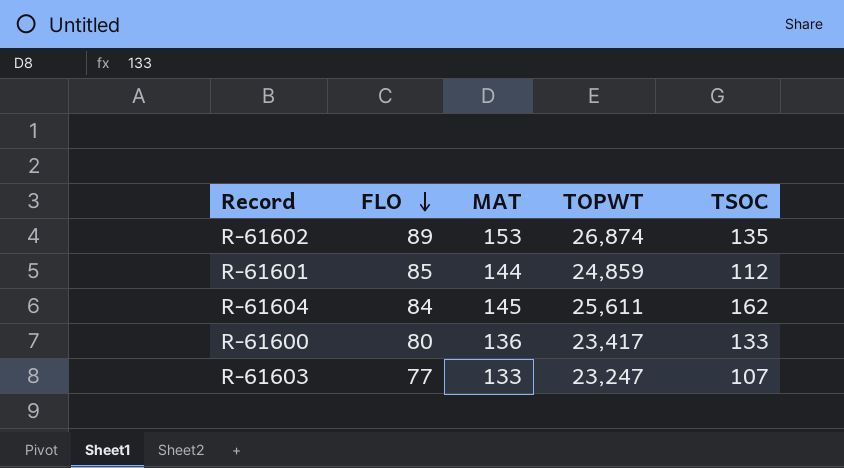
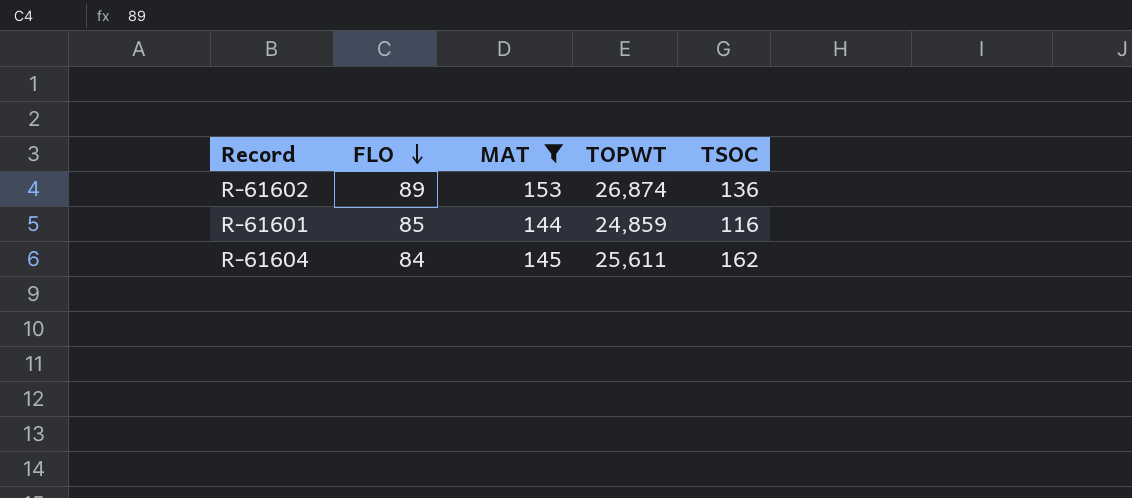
filter: none -> MAT >= 144
R-61602 | TSOC: 135 -> 136
R-61601 | TSOC: 112 -> 116

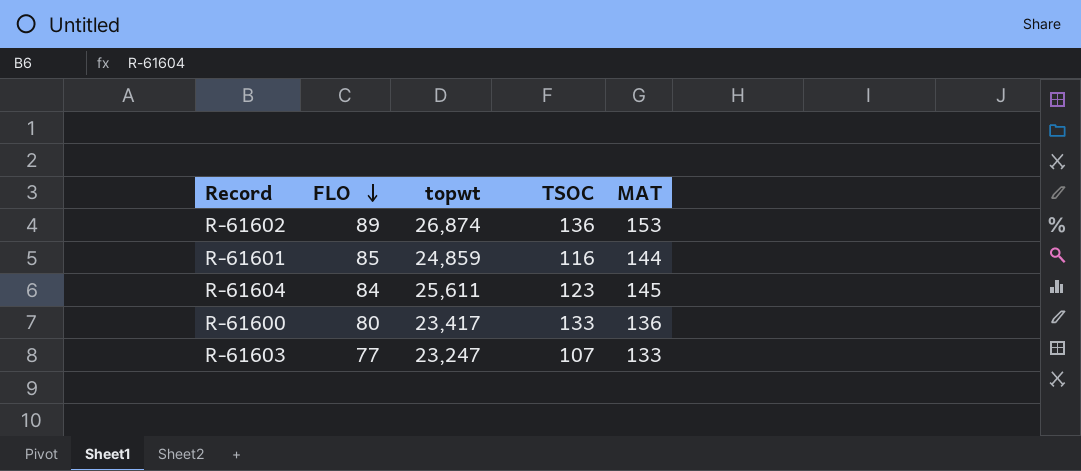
filter: MAT >= 144 -> none
column name: TOPWT -> topwt
column MAT | position: 3 -> 5
R-61604 | TSOC: 162 -> 123

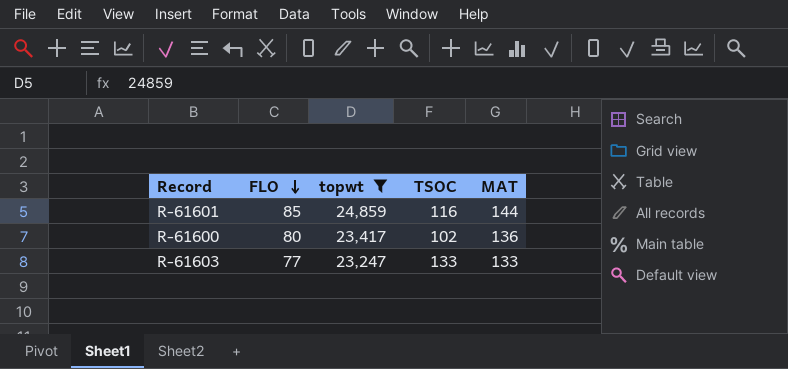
filter: none -> topwt <= 24,859
R-61600 | TSOC: 133 -> 102
R-61603 | TSOC: 107 -> 133

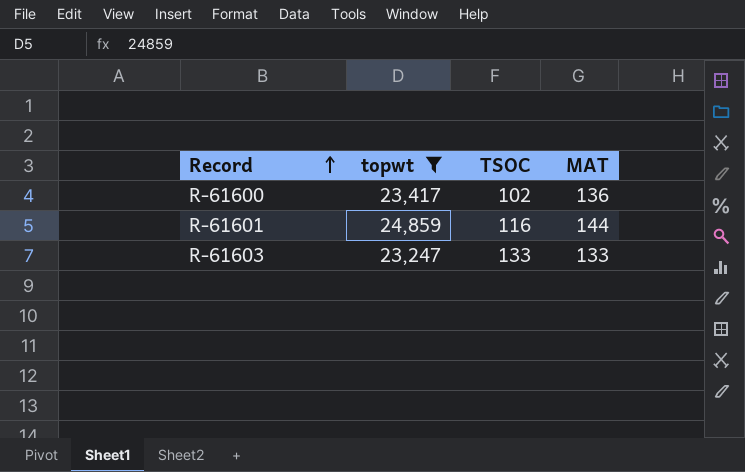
row order: FLO descending -> Record ascending
column FLO | position: 2 -> none

